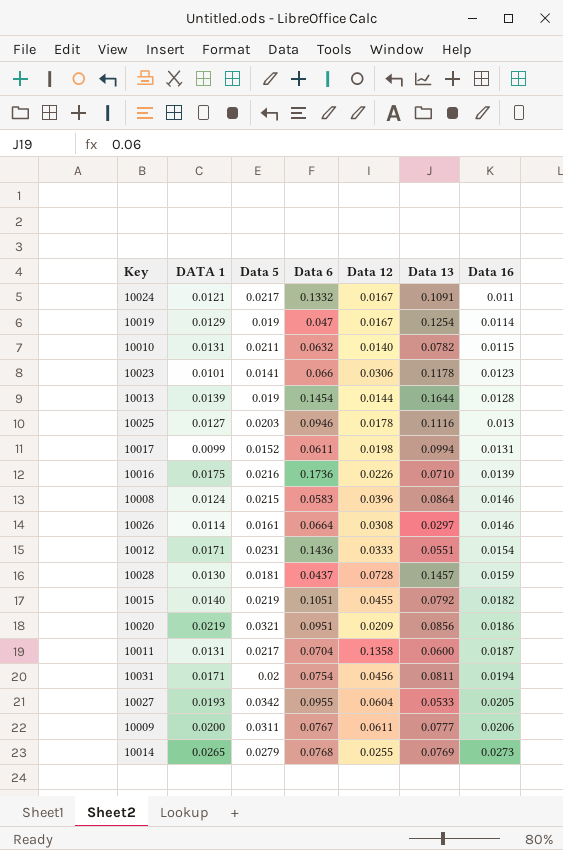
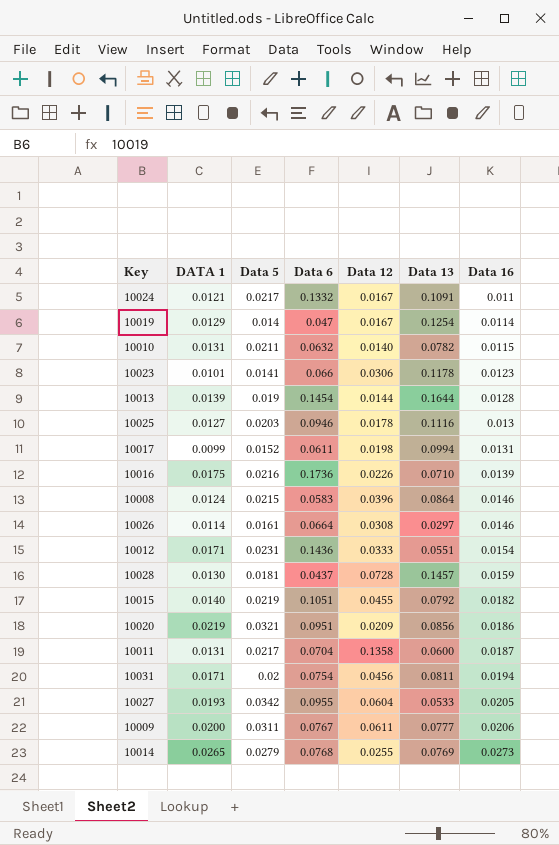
10019 | Data 5: 0.019 -> 0.014

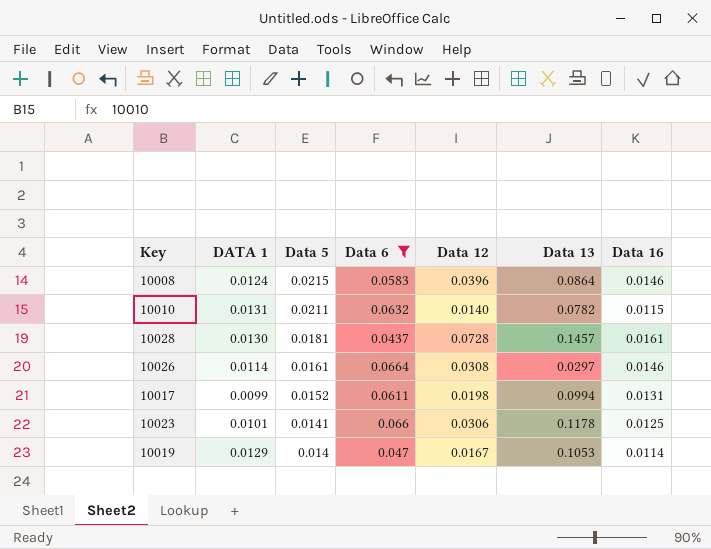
filter: none -> Data 6 <= 0.0664
row order: Data 16 ascending -> Data 5 descending
10028 | Data 16: 0.0159 -> 0.0161
10023 | Data 16: 0.0123 -> 0.0125
10019 | Data 13: 0.1254 -> 0.1053

